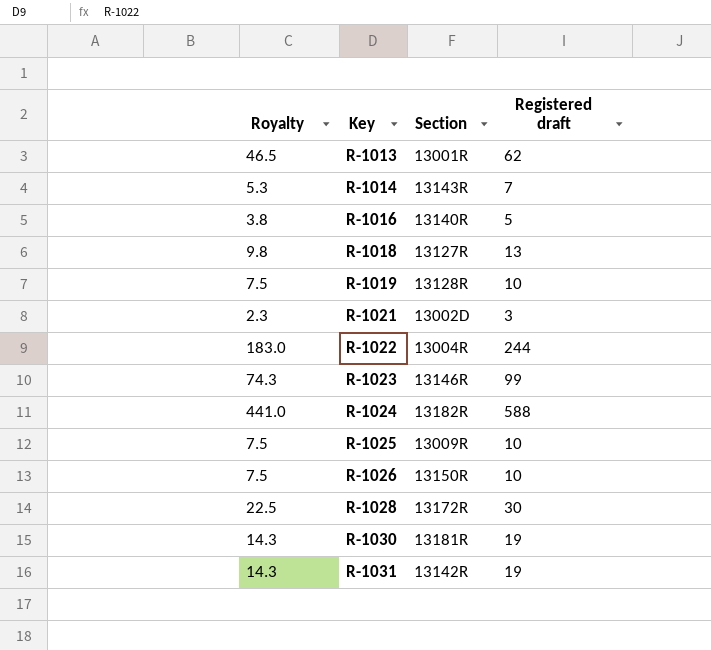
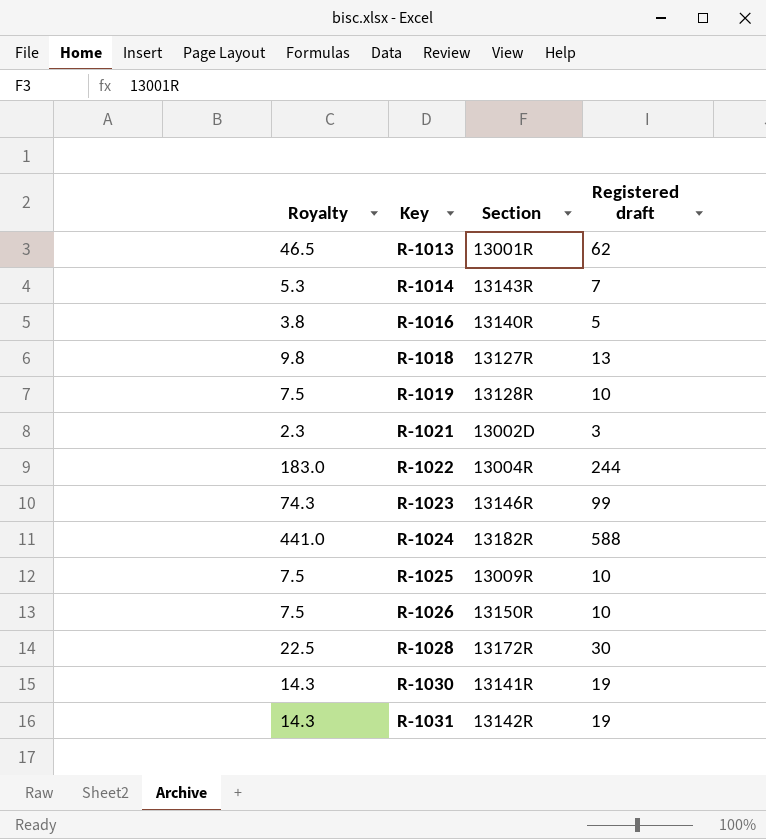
R-1030 | Section: 13181R -> 13141R

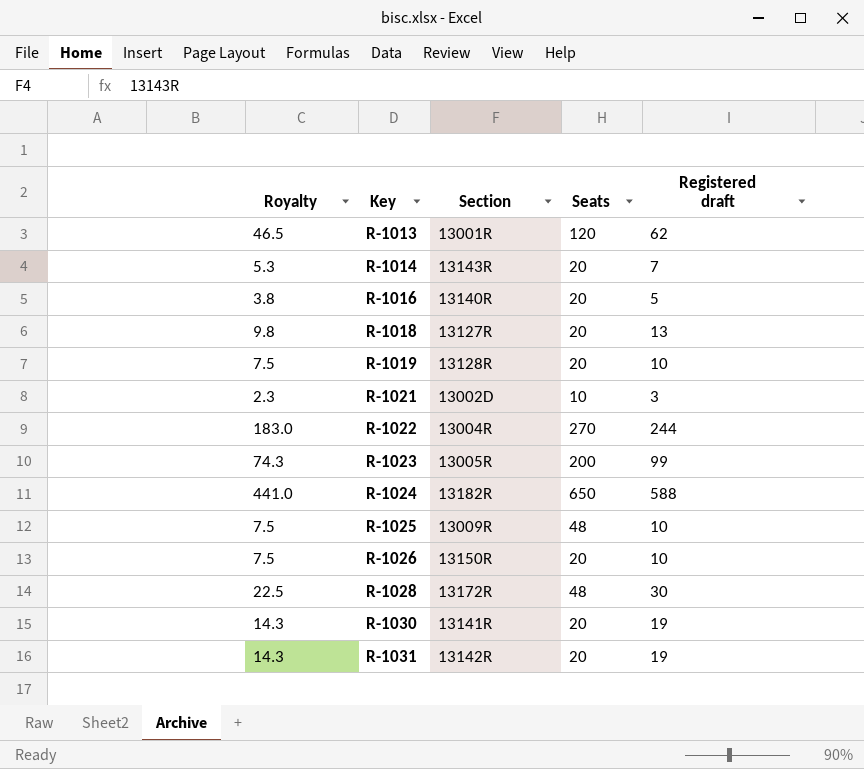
column Seats | position: none -> 4
R-1023 | Section: 13146R -> 13005R

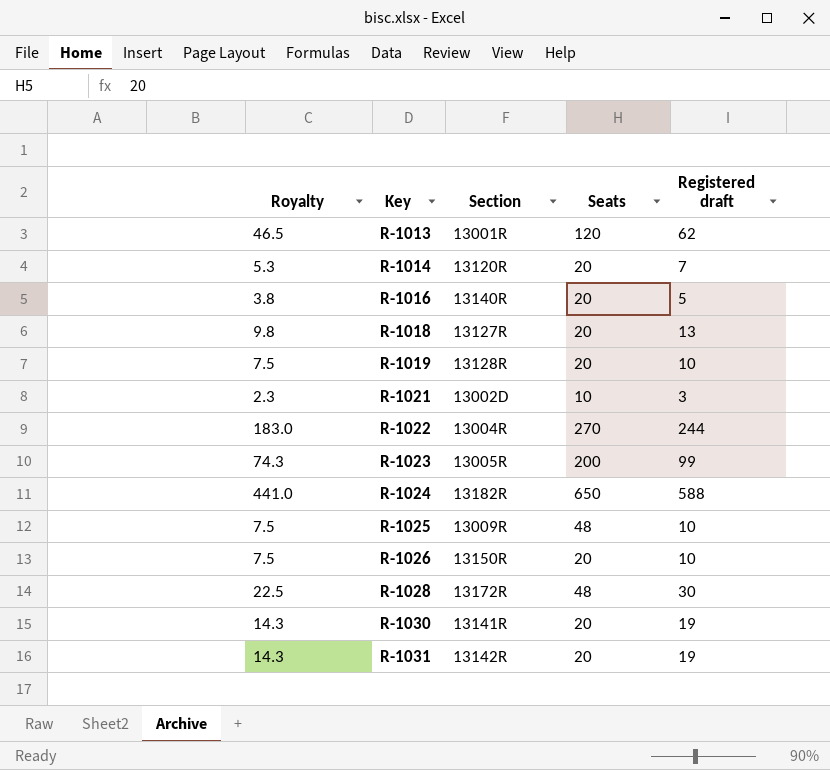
R-1014 | Section: 13143R -> 13120R

